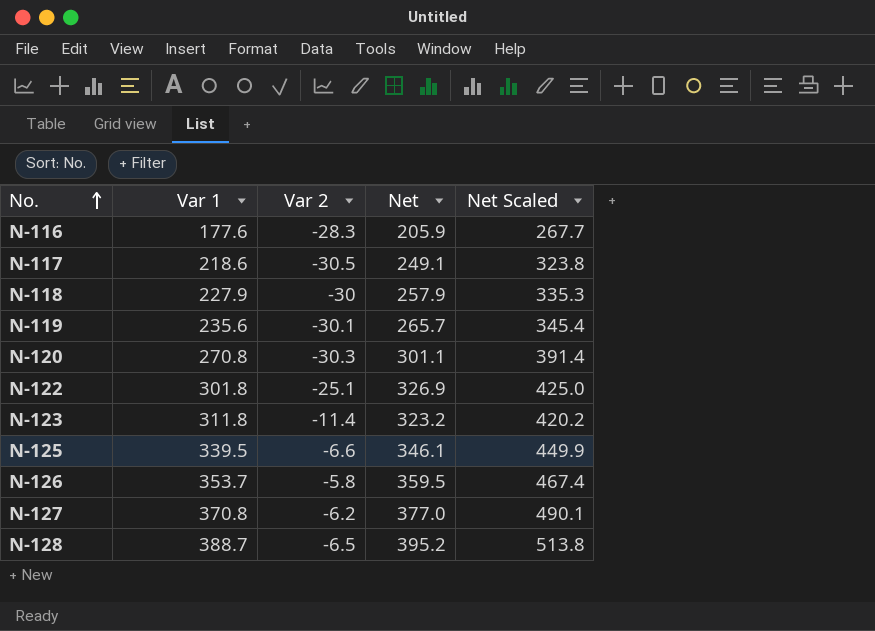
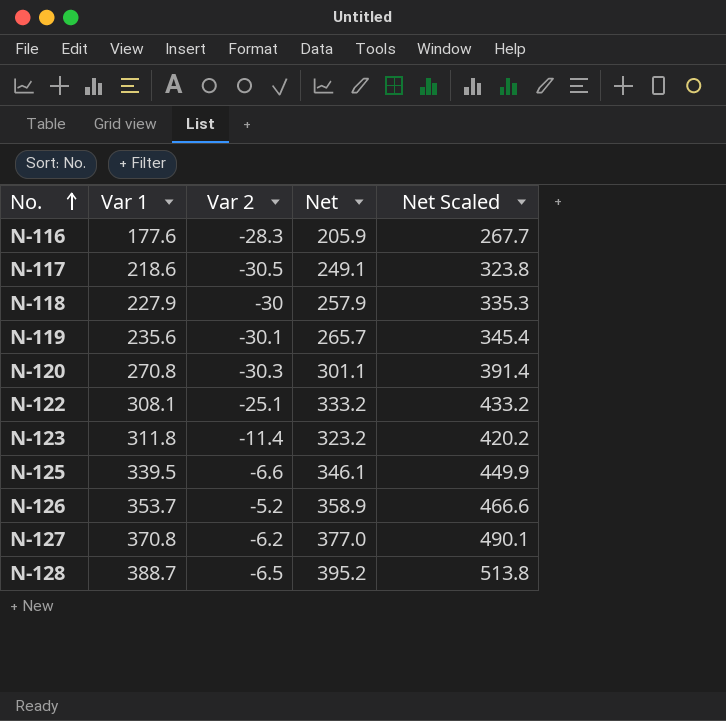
N-122 | Var 1: 301.8 -> 308.1
N-122 | Net: 326.9 -> 333.2
N-122 | Net Scaled: 425.0 -> 433.2
N-126 | Var 2: -5.8 -> -5.2
N-126 | Net: 359.5 -> 358.9
N-126 | Net Scaled: 467.4 -> 466.6

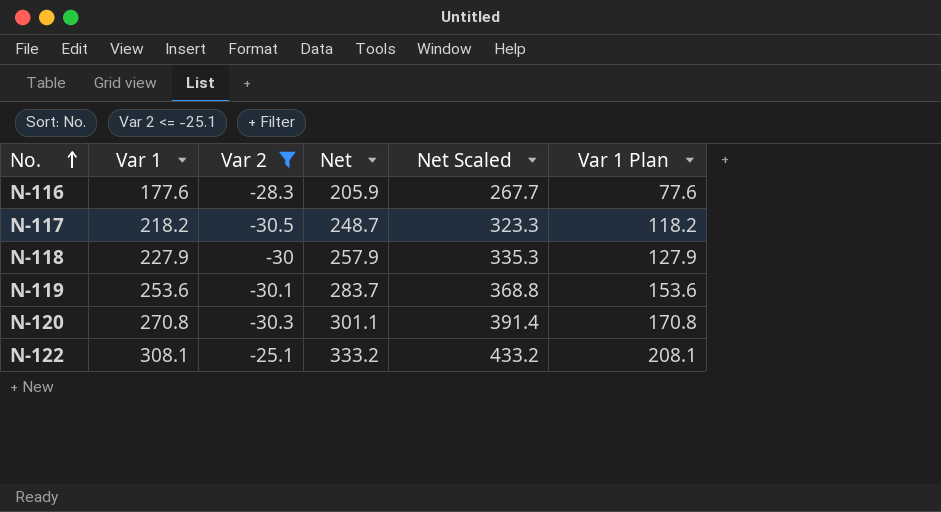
filter: none -> Var 2 <= -25.1
column Var 1 Plan | formula: none -> [Var 1] - 100
N-117 | Var 1: 218.6 -> 218.2
N-117 | Net: 249.1 -> 248.7
N-117 | Net Scaled: 323.8 -> 323.3
N-119 | Var 1: 235.6 -> 253.6
N-119 | Net: 265.7 -> 283.7
N-119 | Net Scaled: 345.4 -> 368.8

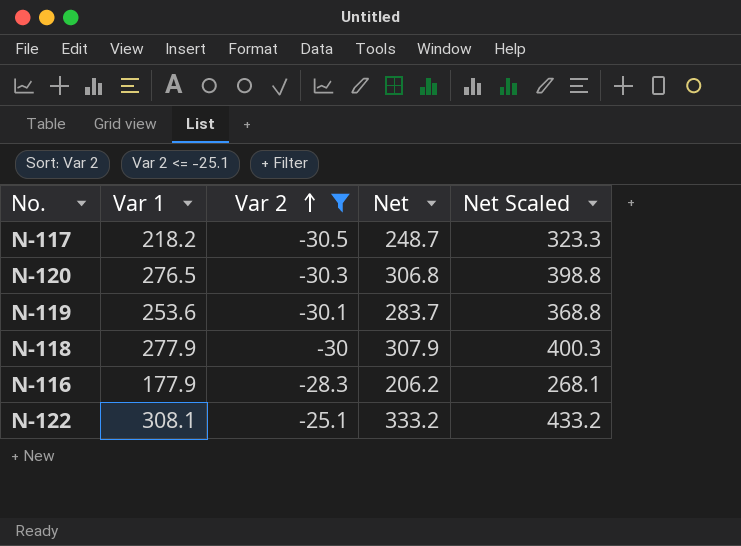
row order: No. ascending -> Var 2 ascending
column Var 1 Plan | formula: [Var 1] - 100 -> none
N-120 | Var 1: 270.8 -> 276.5
N-120 | Net: 301.1 -> 306.8
N-120 | Net Scaled: 391.4 -> 398.8
N-118 | Var 1: 227.9 -> 277.9
N-118 | Net: 257.9 -> 307.9
N-118 | Net Scaled: 335.3 -> 400.3
N-116 | Var 1: 177.6 -> 177.9
N-116 | Net: 205.9 -> 206.2
N-116 | Net Scaled: 267.7 -> 268.1

